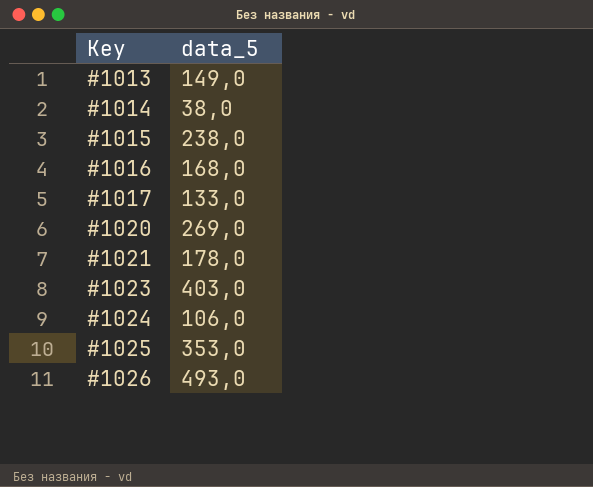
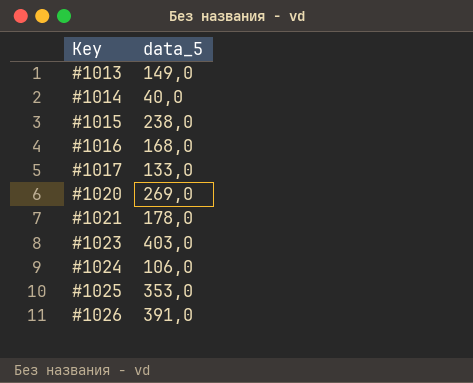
#1014 | data_5: 38,0 -> 40,0
#1026 | data_5: 493,0 -> 391,0

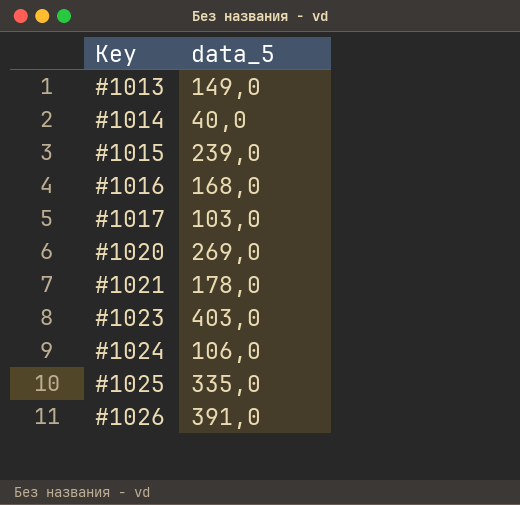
#1015 | data_5: 238,0 -> 239,0
#1017 | data_5: 133,0 -> 103,0
#1025 | data_5: 353,0 -> 335,0

